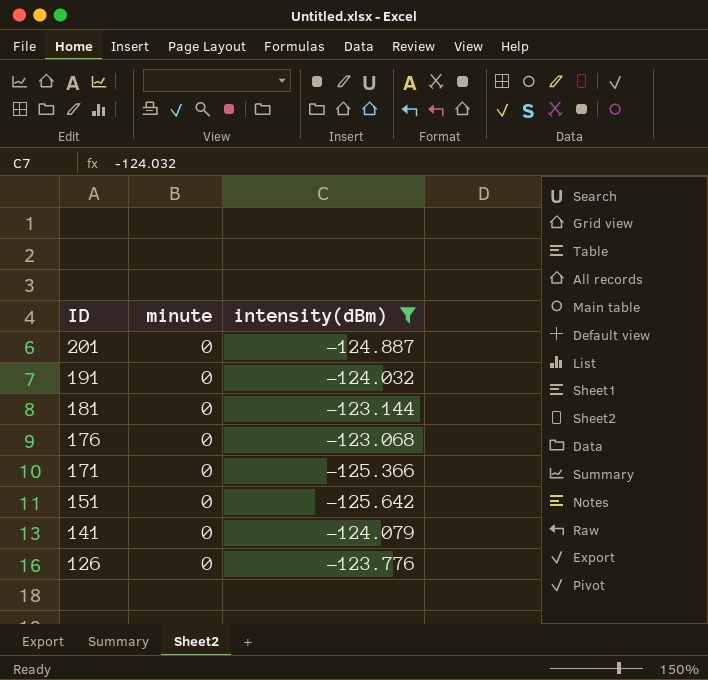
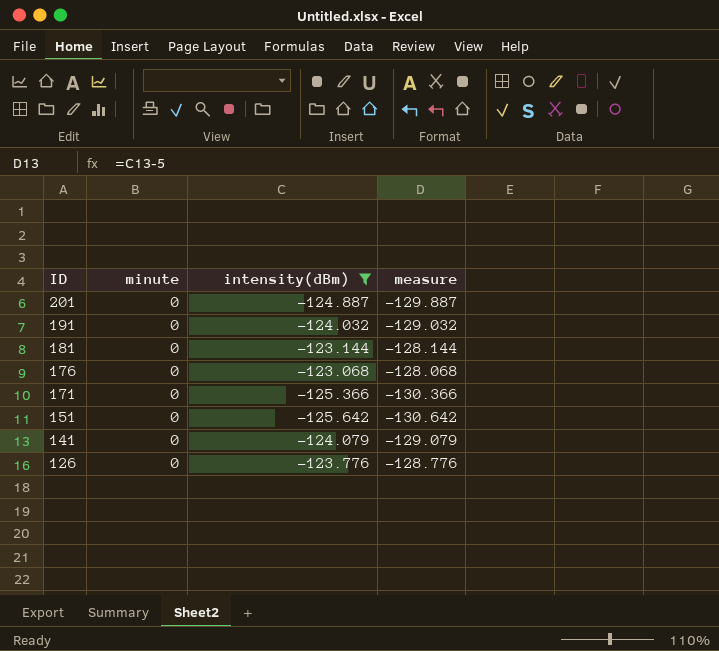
column measure | formula: none -> [intensity(dBm)] - 5

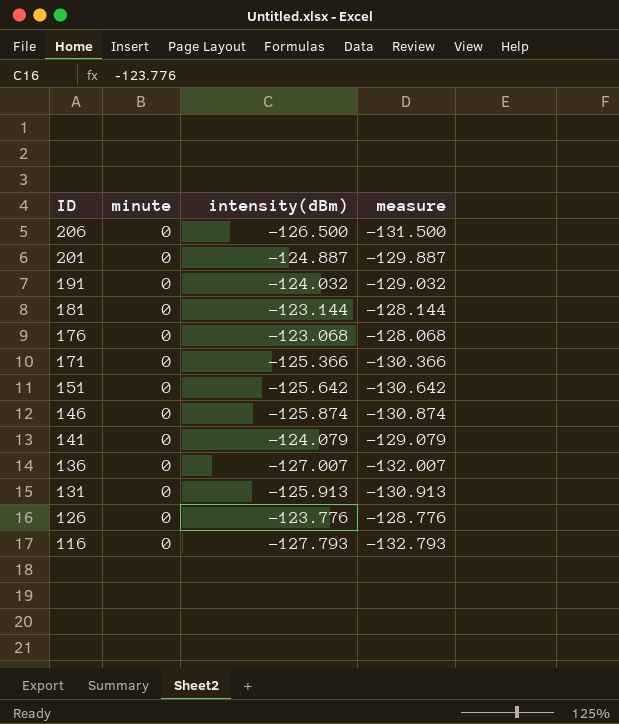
filter: intensity(dBm) >= -125.642 -> none

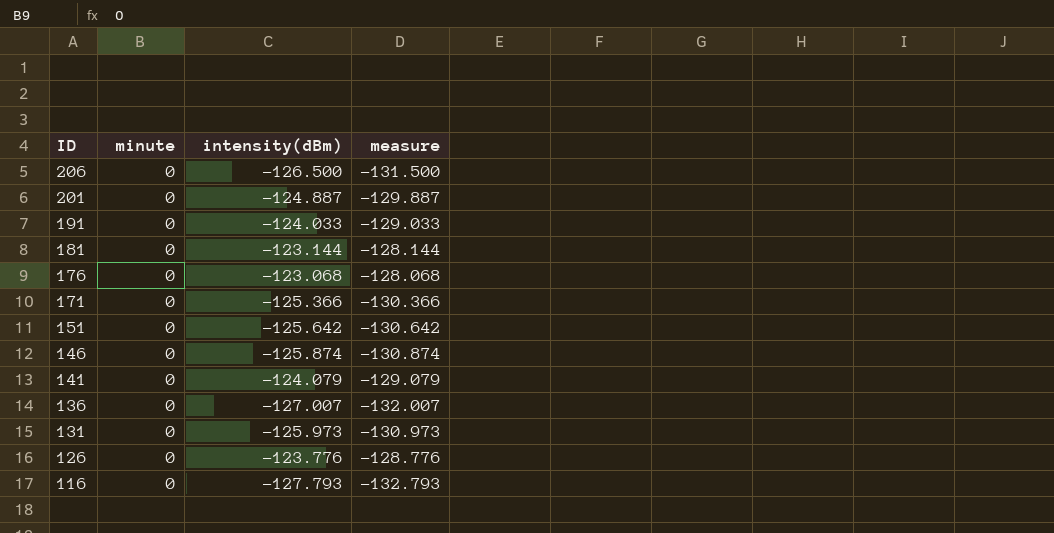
191 | intensity(dBm): -124.032 -> -124.033
191 | measure: -129.032 -> -129.033
131 | intensity(dBm): -125.913 -> -125.973
131 | measure: -130.913 -> -130.973

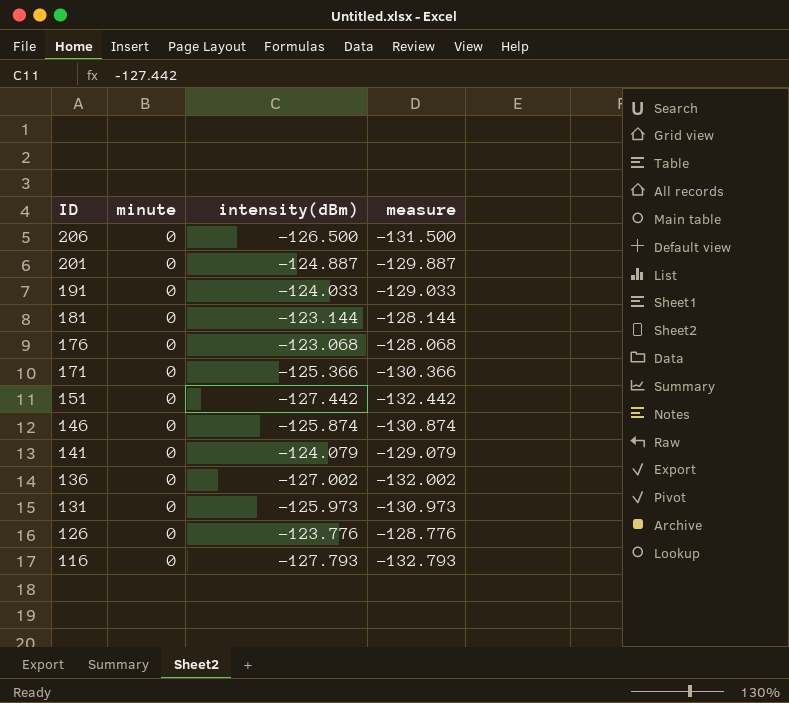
151 | intensity(dBm): -125.642 -> -127.442
151 | measure: -130.642 -> -132.442
136 | intensity(dBm): -127.007 -> -127.002
136 | measure: -132.007 -> -132.002

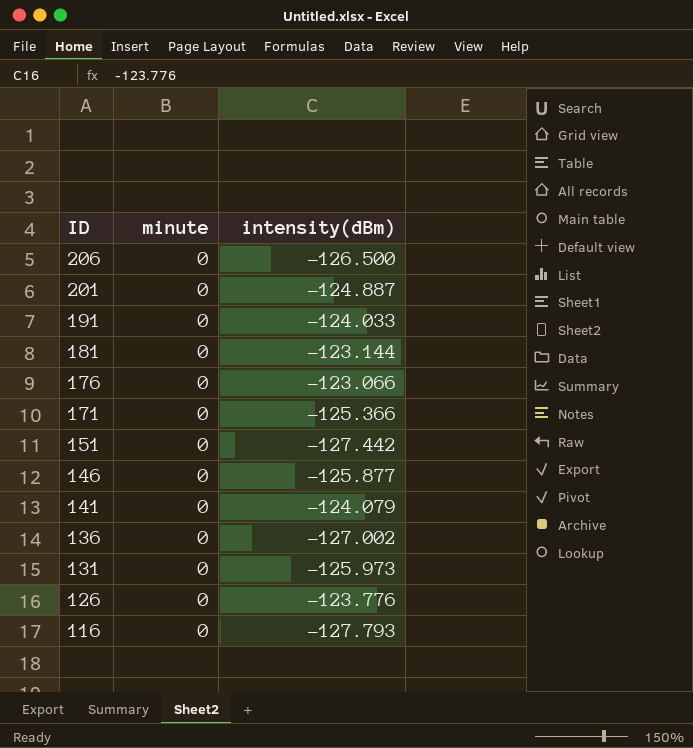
column measure | formula: [intensity(dBm)] - 5 -> none
176 | intensity(dBm): -123.068 -> -123.066
146 | intensity(dBm): -125.874 -> -125.877

